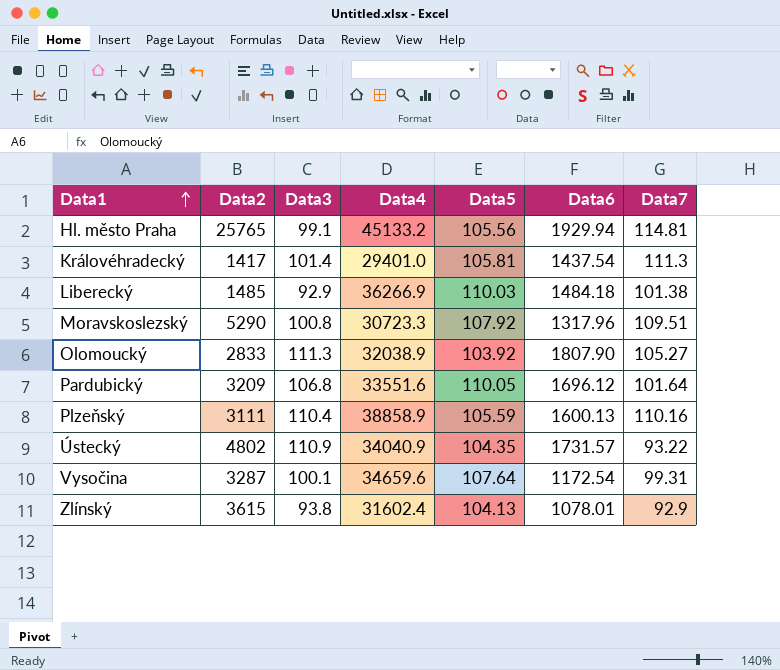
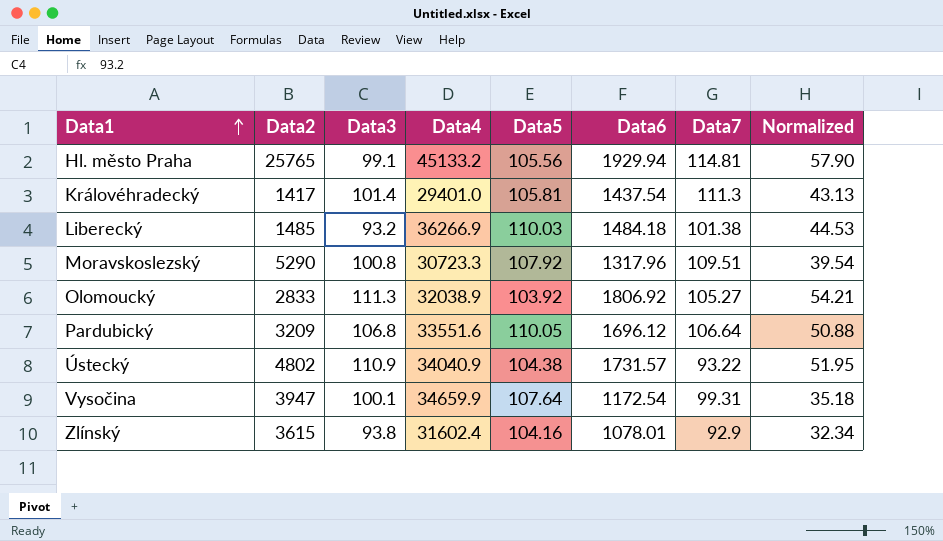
column Normalized | formula: none -> [Data6] * 0.03
row Plzeňský: 3111 | 110.4 | 38858.9 | 105.59 | 1600.13 | 110.16 -> none
Liberecký | Data3: 92.9 -> 93.2
Olomoucký | Data6: 1807.90 -> 1806.92
Pardubický | Data7: 101.64 -> 106.64
Ústecký | Data5: 104.35 -> 104.38
Vysočina | Data2: 3287 -> 3947
Vysočina | Data4: 34659.6 -> 34659.9
Zlínský | Data5: 104.13 -> 104.16

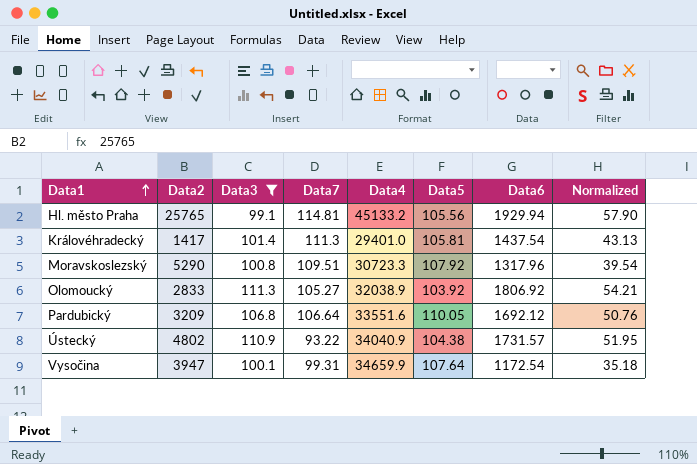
filter: none -> Data3 >= 99.1
column Data7 | position: 7 -> 4
Pardubický | Data6: 1696.12 -> 1692.12
Pardubický | Normalized: 50.88 -> 50.76

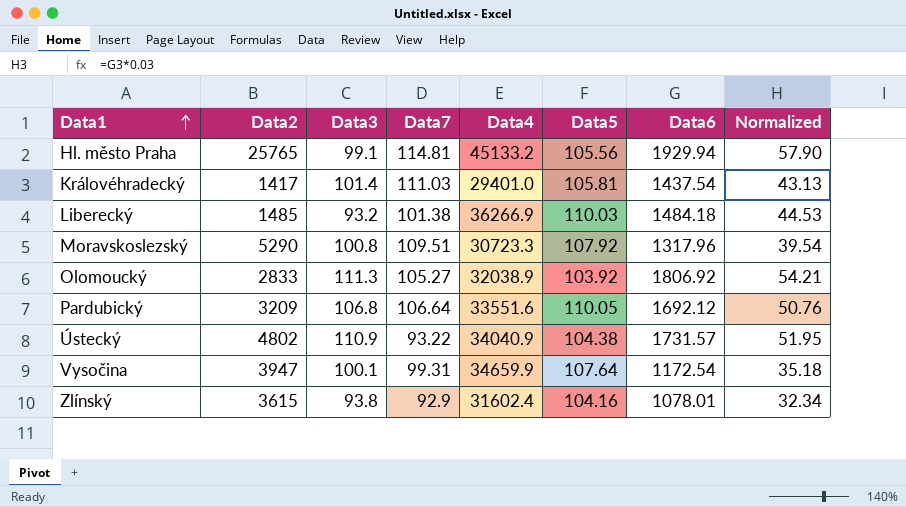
filter: Data3 >= 99.1 -> none
Královéhradecký | Data7: 111.3 -> 111.03

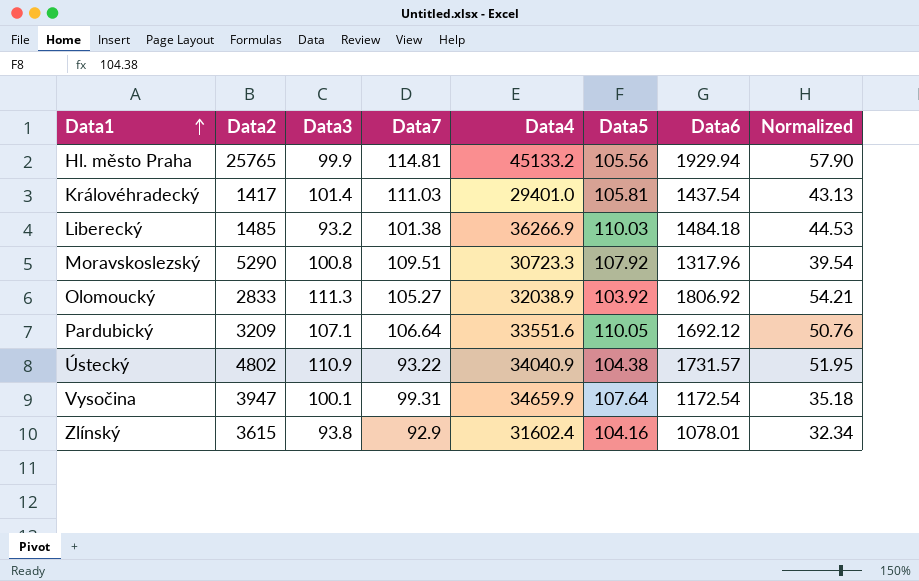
Hl. město Praha | Data3: 99.1 -> 99.9
Pardubický | Data3: 106.8 -> 107.1

